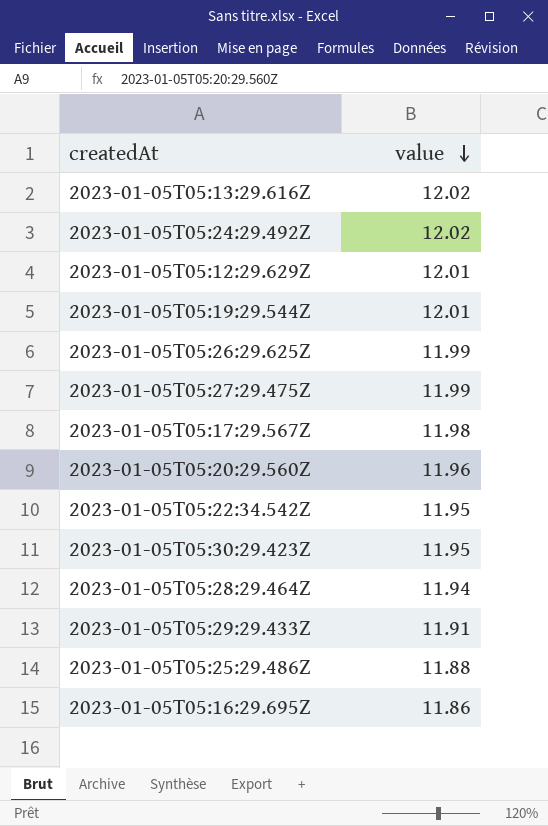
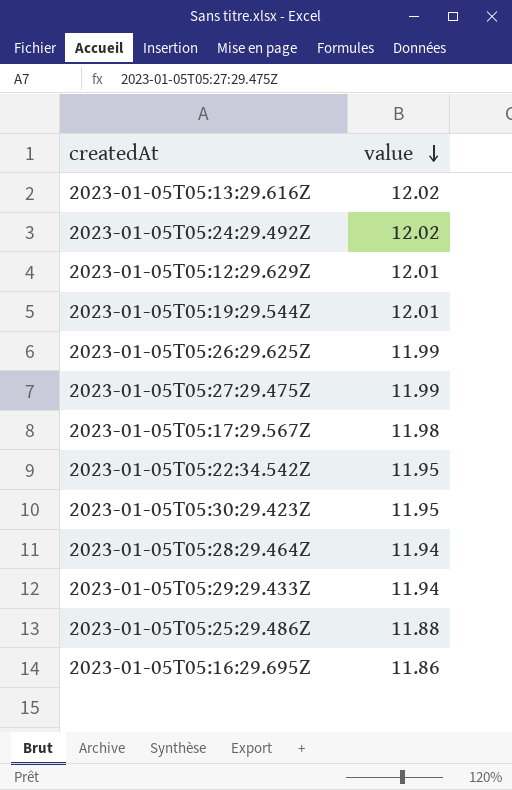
row 2023-01-05T05:20:29.560Z: 11.96 -> none
2023-01-05T05:29:29.433Z | value: 11.91 -> 11.94

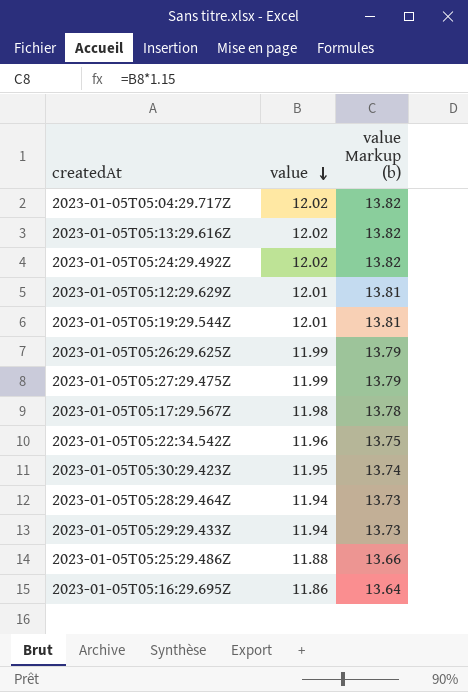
column value Markup (b) | formula: none -> [value] * 1.15
row 2023-01-05T05:04:29.717Z: none -> 12.02 | 13.82
2023-01-05T05:22:34.542Z | value: 11.95 -> 11.96

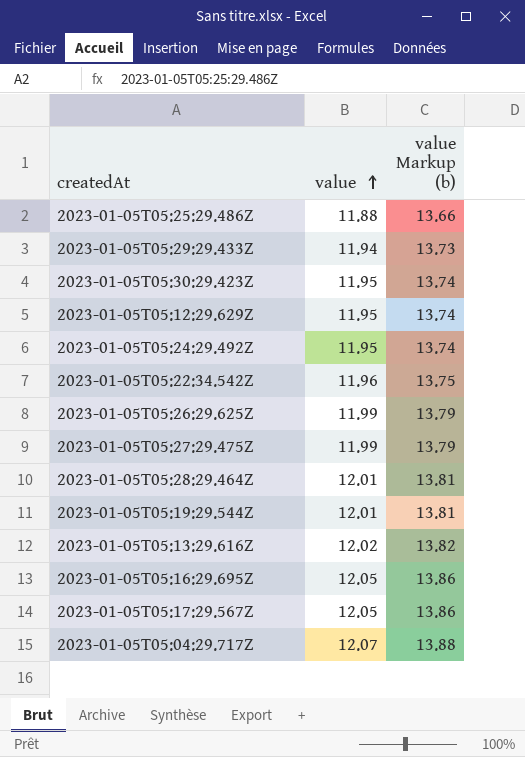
row order: value descending -> value ascending
2023-01-05T05:12:29.629Z | value: 12.01 -> 11.95
2023-01-05T05:12:29.629Z | value Markup (b): 13.81 -> 13.74
2023-01-05T05:24:29.492Z | value: 12.02 -> 11.95
2023-01-05T05:24:29.492Z | value Markup (b): 13.82 -> 13.74
2023-01-05T05:28:29.464Z | value: 11.94 -> 12.01
2023-01-05T05:28:29.464Z | value Markup (b): 13.73 -> 13.81
2023-01-05T05:16:29.695Z | value: 11.86 -> 12.05
2023-01-05T05:16:29.695Z | value Markup (b): 13.64 -> 13.86
2023-01-05T05:17:29.567Z | value: 11.98 -> 12.05
2023-01-05T05:17:29.567Z | value Markup (b): 13.78 -> 13.86
2023-01-05T05:04:29.717Z | value: 12.02 -> 12.07
2023-01-05T05:04:29.717Z | value Markup (b): 13.82 -> 13.88

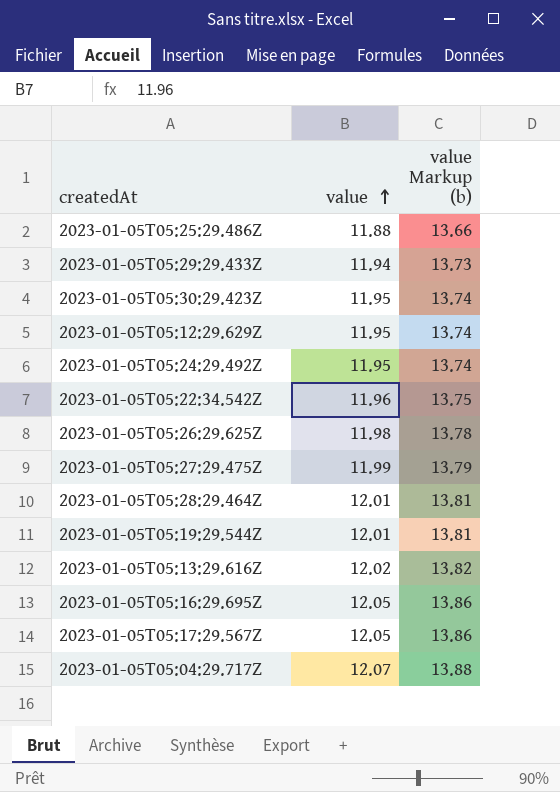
2023-01-05T05:26:29.625Z | value: 11.99 -> 11.98
2023-01-05T05:26:29.625Z | value Markup (b): 13.79 -> 13.78

